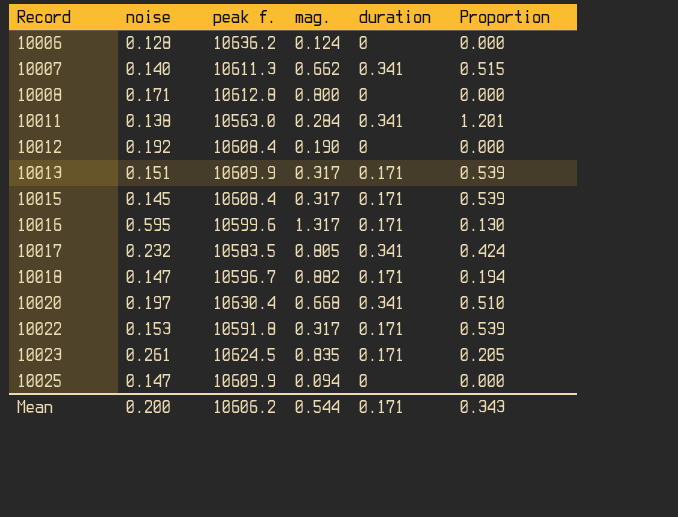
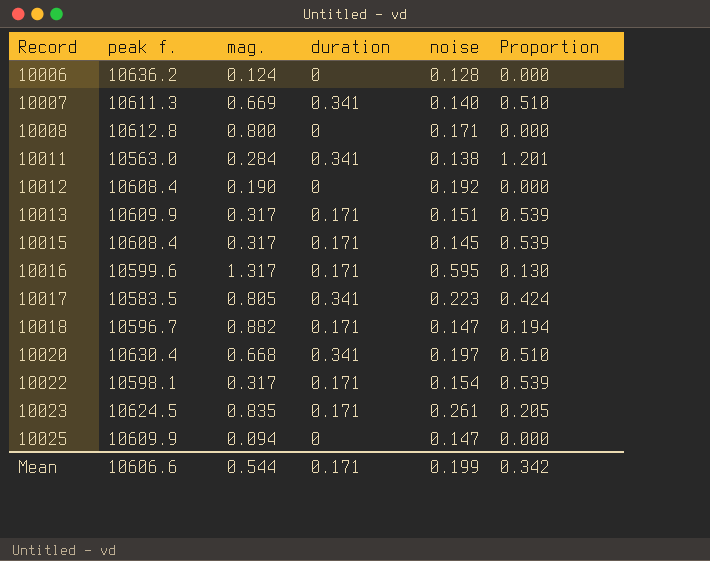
column noise | position: 2 -> 5
10007 | mag.: 0.662 -> 0.669
10007 | Proportion: 0.515 -> 0.510
10017 | noise: 0.232 -> 0.223
10022 | peak f.: 10591.8 -> 10598.1
10022 | noise: 0.153 -> 0.154
Mean | peak f.: 10606.2 -> 10606.6
Mean | noise: 0.200 -> 0.199
Mean | Proportion: 0.343 -> 0.342

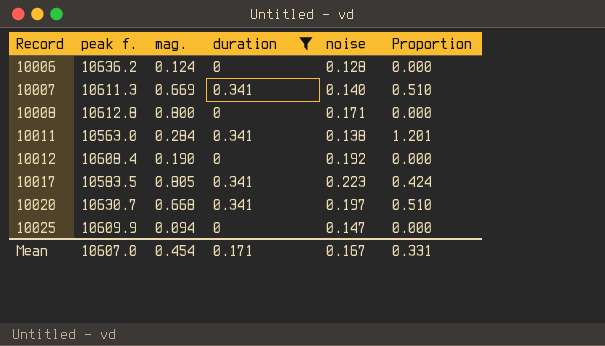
filter: none -> duration != 0.171
10020 | peak f.: 10630.4 -> 10630.7
Mean | peak f.: 10606.6 -> 10607.0
Mean | mag.: 0.544 -> 0.454
Mean | noise: 0.199 -> 0.167
Mean | Proportion: 0.342 -> 0.331

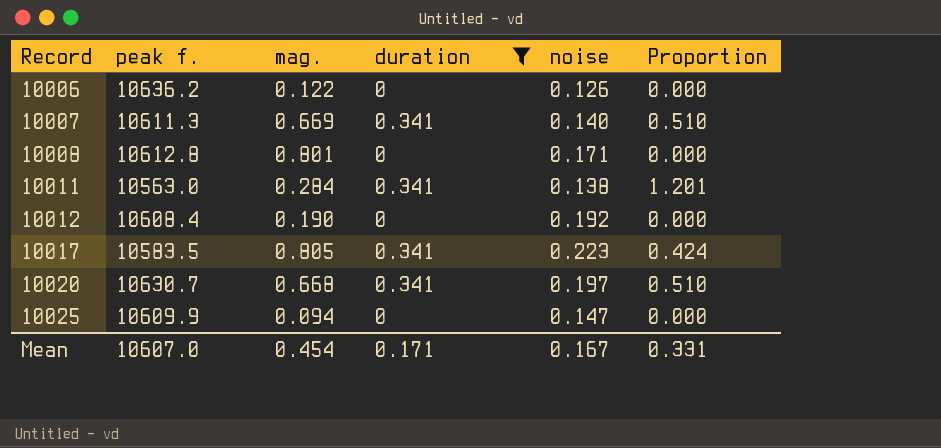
10006 | mag.: 0.124 -> 0.122
10006 | noise: 0.128 -> 0.126
10008 | mag.: 0.800 -> 0.801

